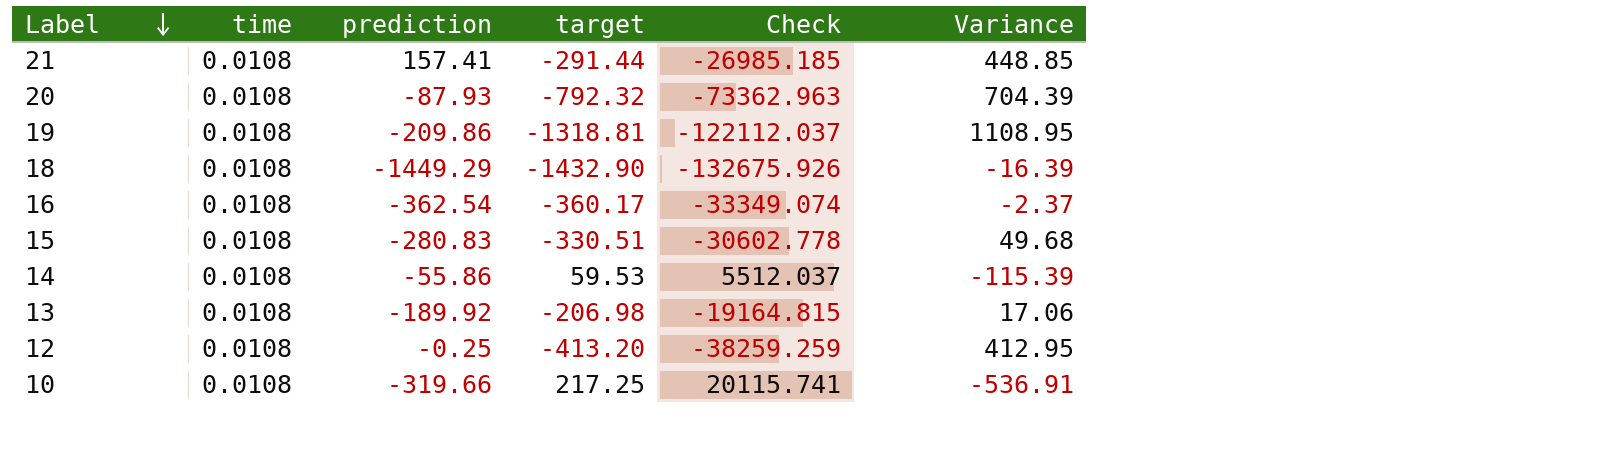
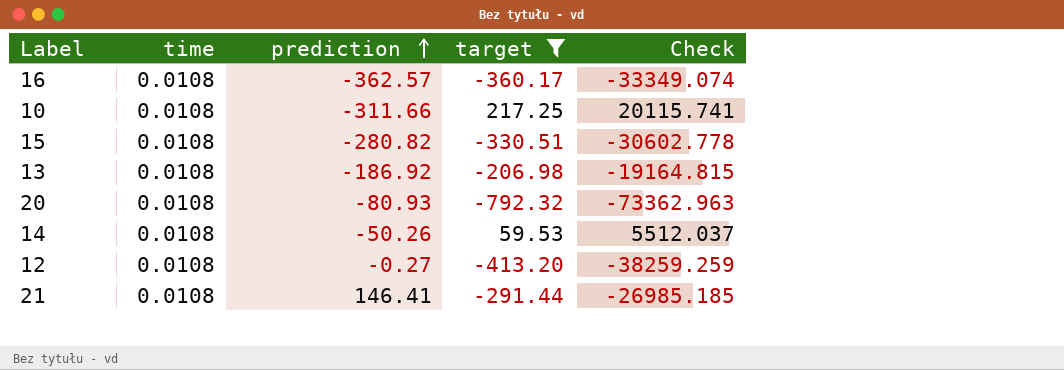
filter: none -> target >= -792.32
row order: Label descending -> prediction ascending
column Variance | formula: [prediction] - [target] -> none
16 | prediction: -362.54 -> -362.57
10 | prediction: -319.66 -> -311.66
15 | prediction: -280.83 -> -280.82
13 | prediction: -189.92 -> -186.92
20 | prediction: -87.93 -> -80.93
14 | prediction: -55.86 -> -50.26
12 | prediction: -0.25 -> -0.27
21 | prediction: 157.41 -> 146.41

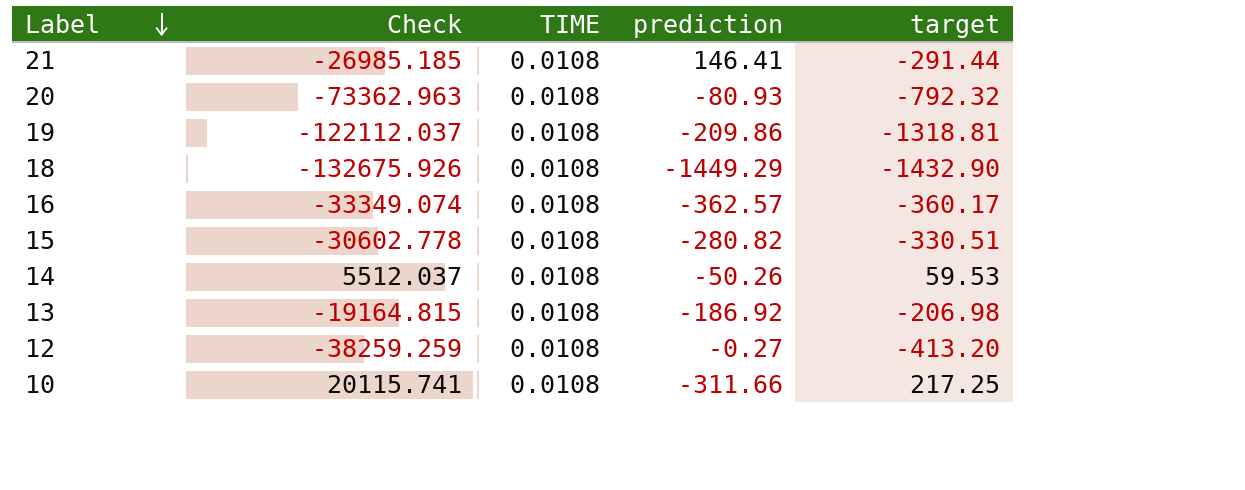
filter: target >= -792.32 -> none
row order: prediction ascending -> Label descending
column Check | position: 5 -> 2
column name: time -> TIME

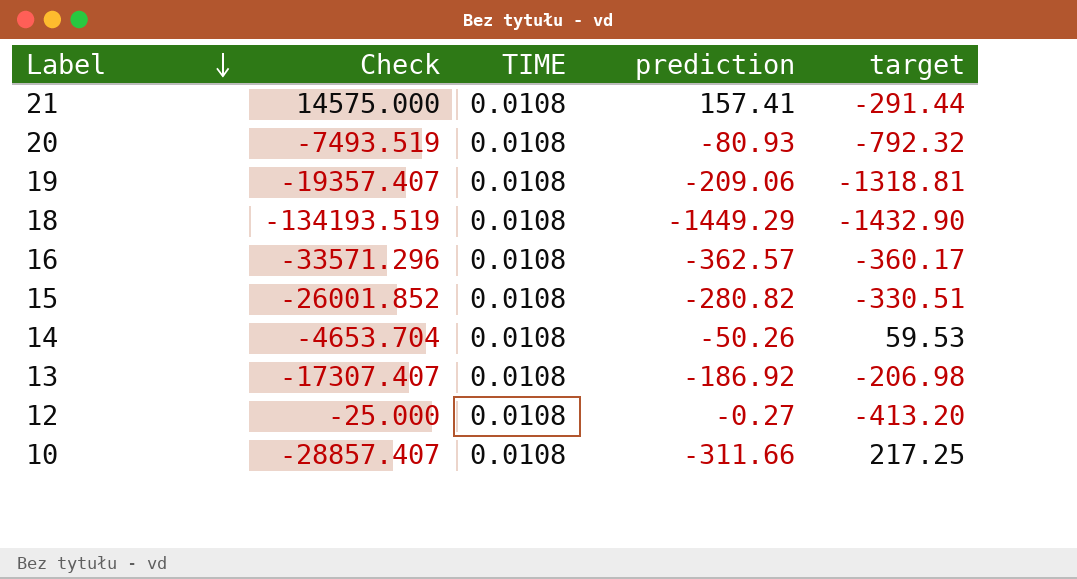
column Check | formula: [target] / [TIME] -> [prediction] / [TIME]
21 | prediction: 146.41 -> 157.41
19 | prediction: -209.86 -> -209.06

